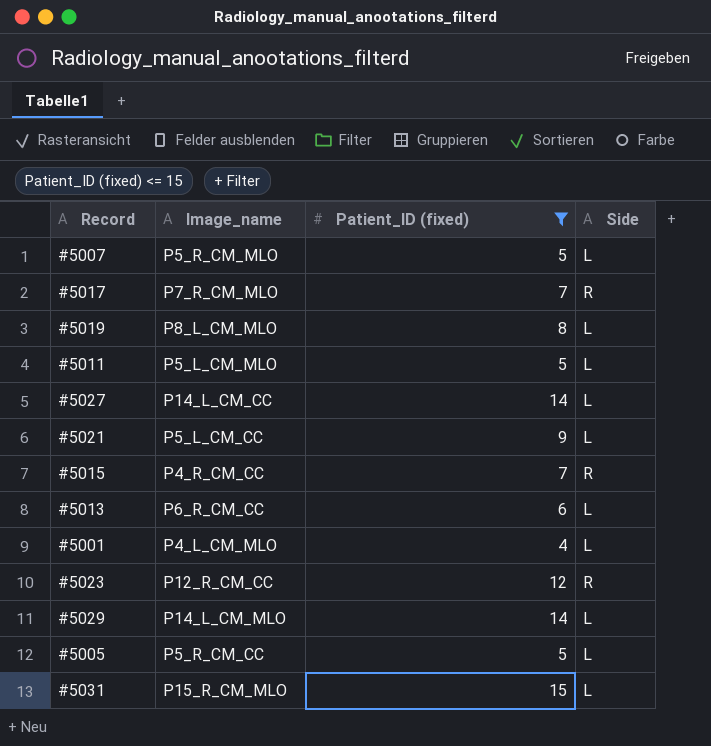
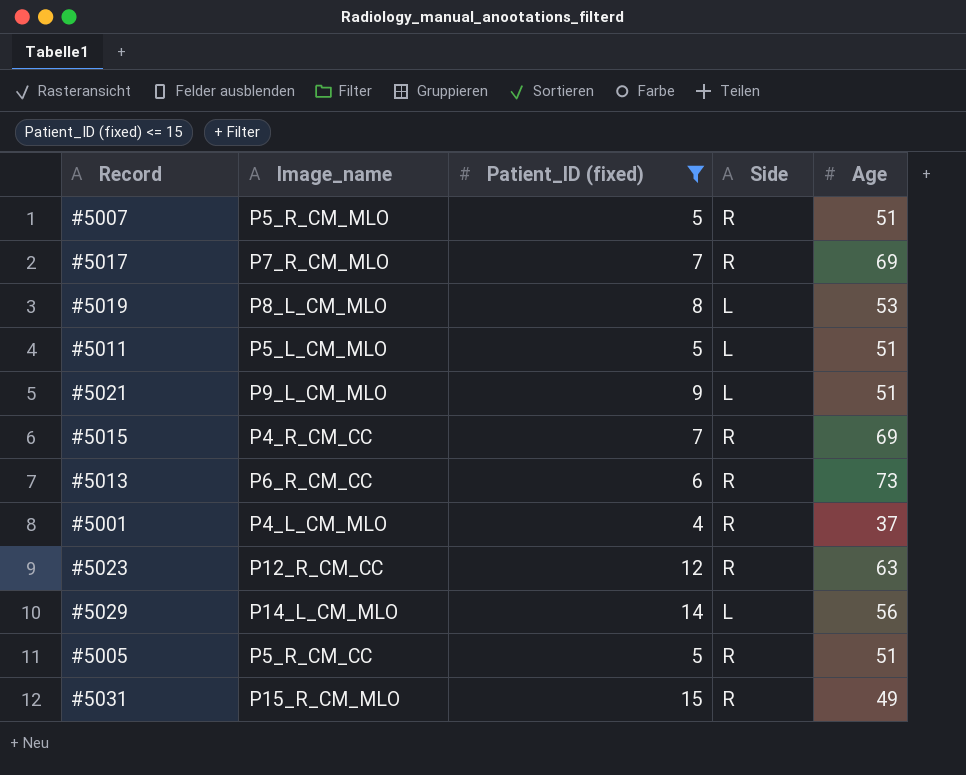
column Age | position: none -> 5
row #5027: P14_L_CM_CC | 14 | L -> none
#5007 | Side: L -> R
#5021 | Image_name: P5_L_CM_CC -> P9_L_CM_MLO
#5013 | Side: L -> R
#5001 | Side: L -> R
#5005 | Side: L -> R
#5031 | Side: L -> R

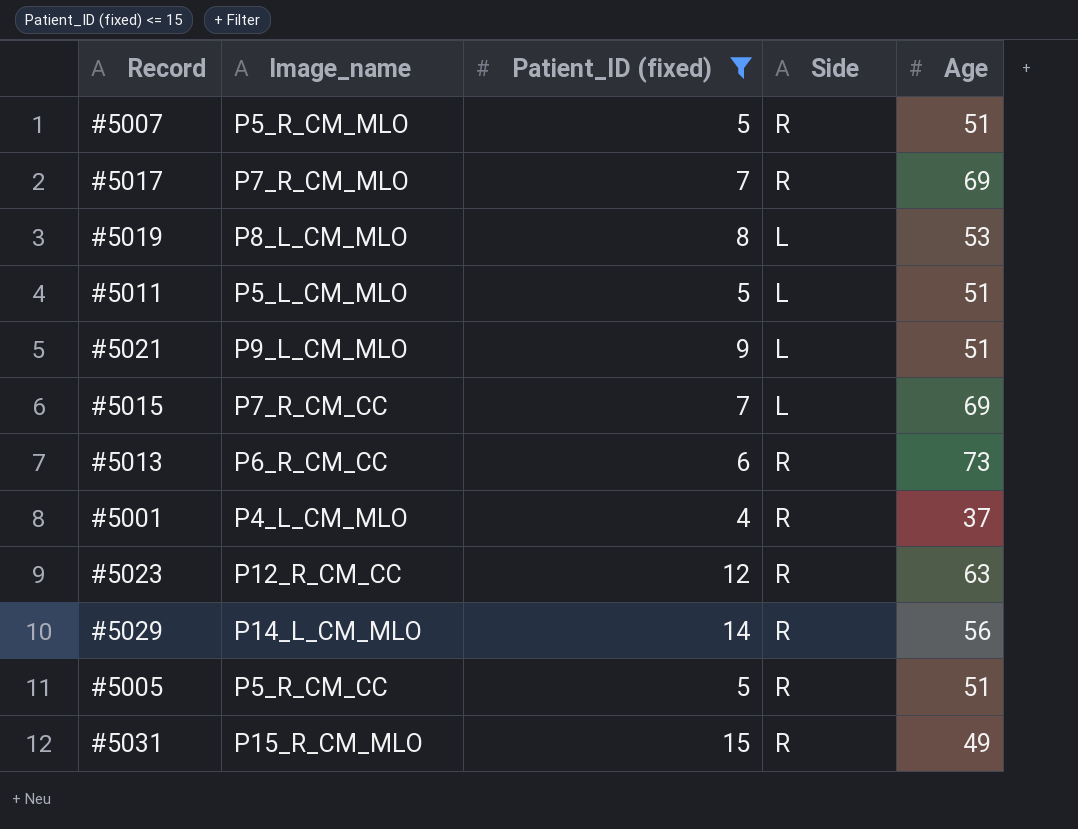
#5015 | Image_name: P4_R_CM_CC -> P7_R_CM_CC
#5015 | Side: R -> L
#5029 | Side: L -> R

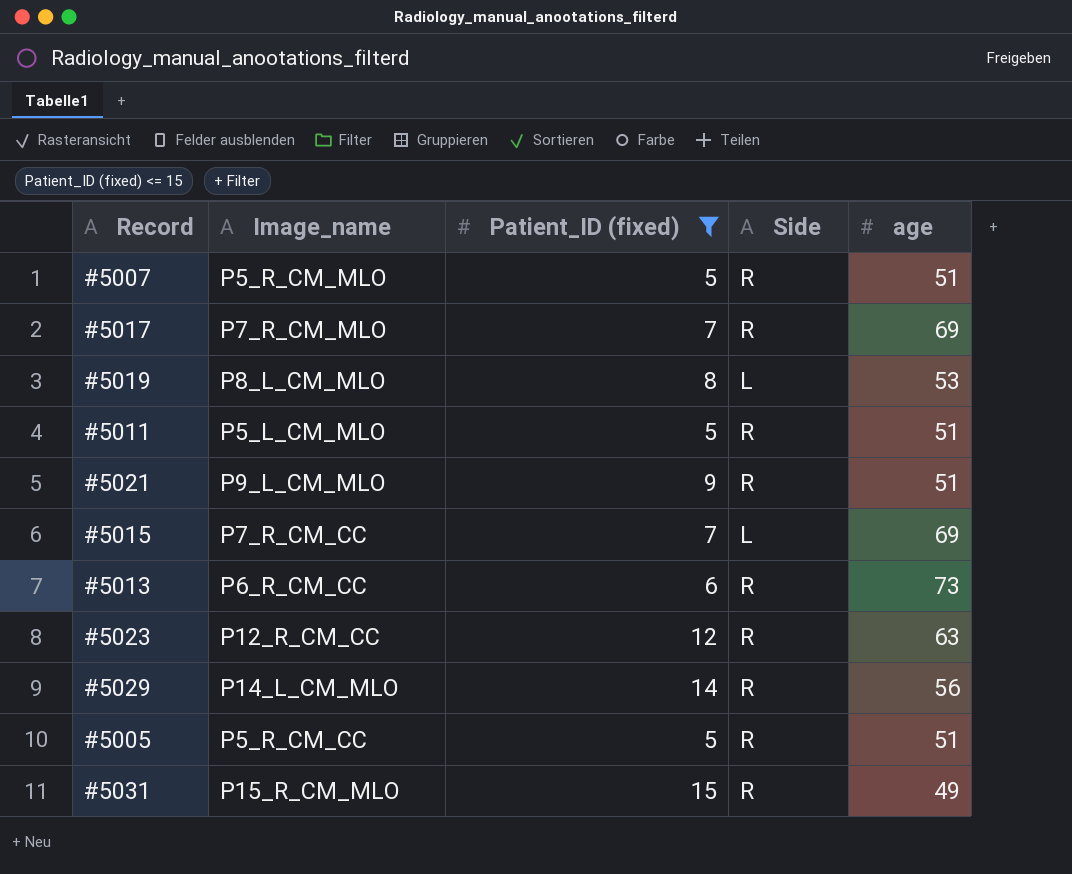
column name: Age -> age
row #5001: P4_L_CM_MLO | 4 | R | 37 -> none
#5011 | Side: L -> R
#5021 | Side: L -> R

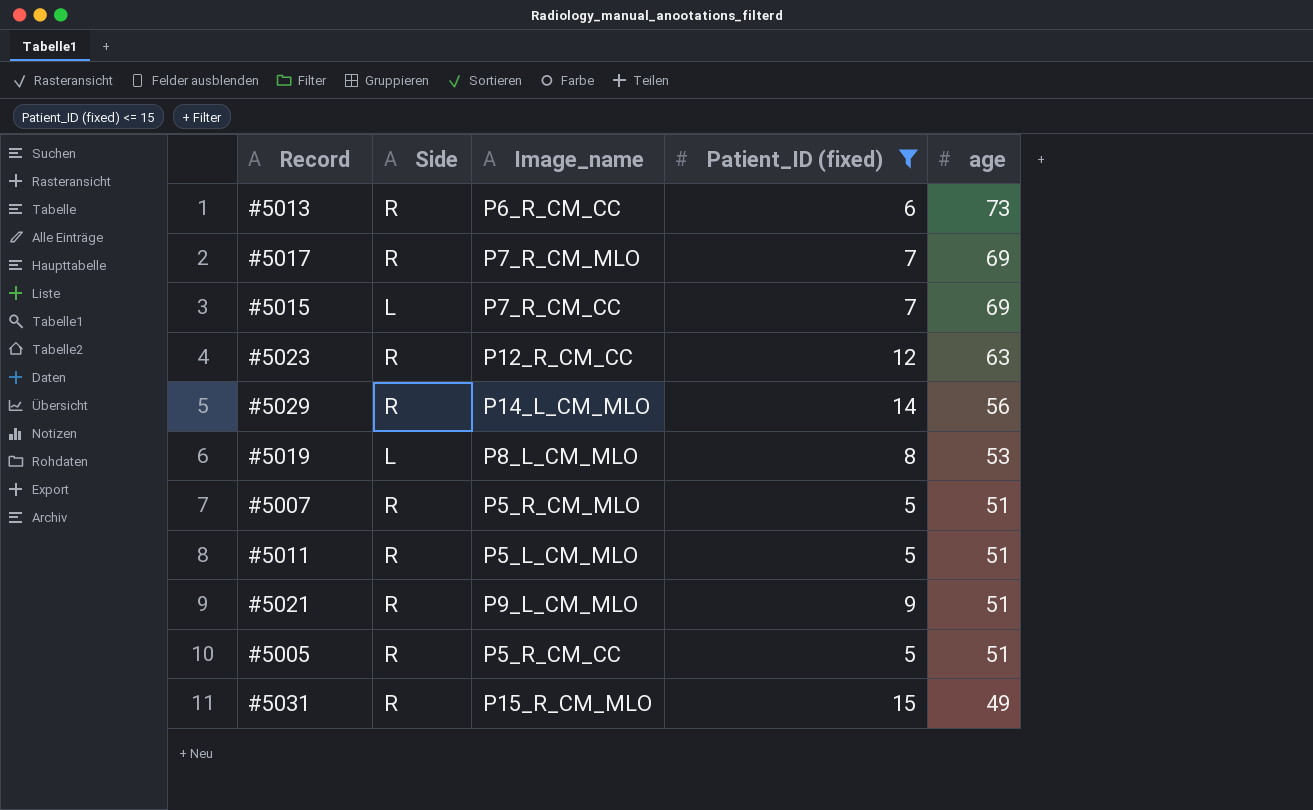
row order: none -> age descending
column Side | position: 4 -> 2

